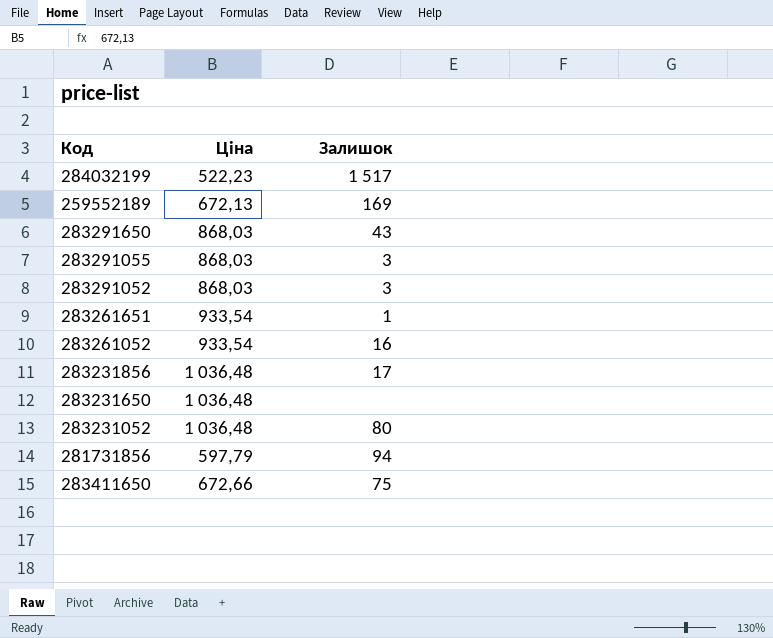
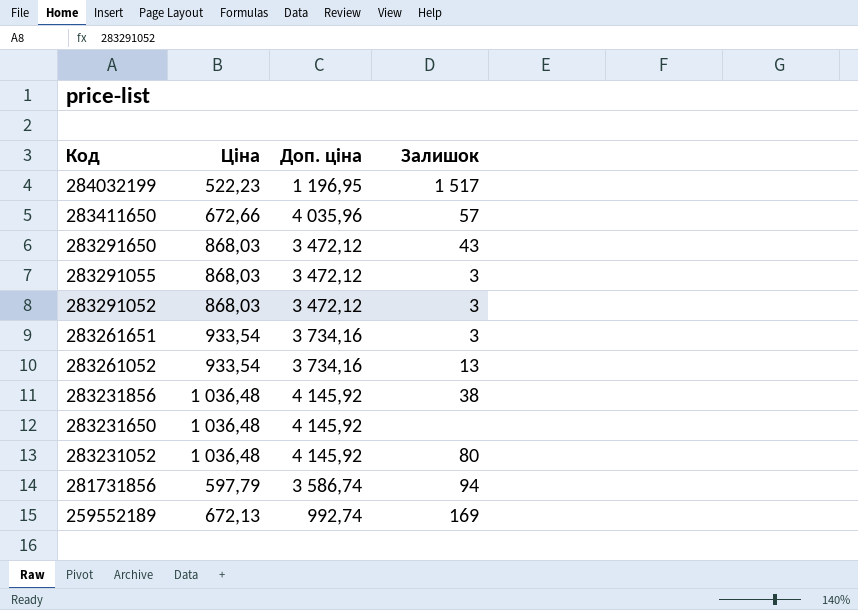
row order: none -> Код descending
column Доп. ціна | position: none -> 3
283411650 | Залишок: 75 -> 57
283261651 | Залишок: 1 -> 3
283261052 | Залишок: 16 -> 13
283231856 | Залишок: 17 -> 38

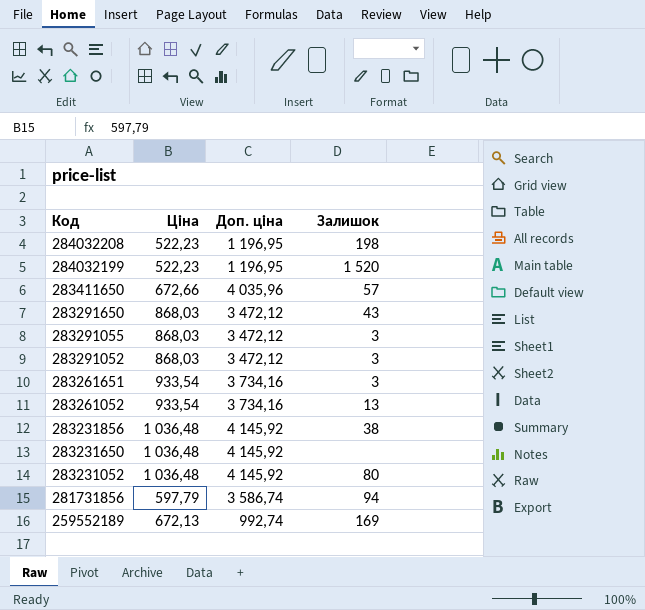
row 284032208: none -> 522,23 | 1 196,95 | 198
284032199 | Залишок: 1 517 -> 1 520

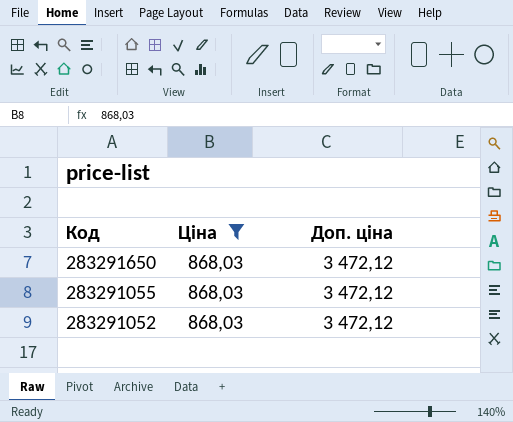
filter: none -> Ціна = 868,03
column Залишок | position: 4 -> none

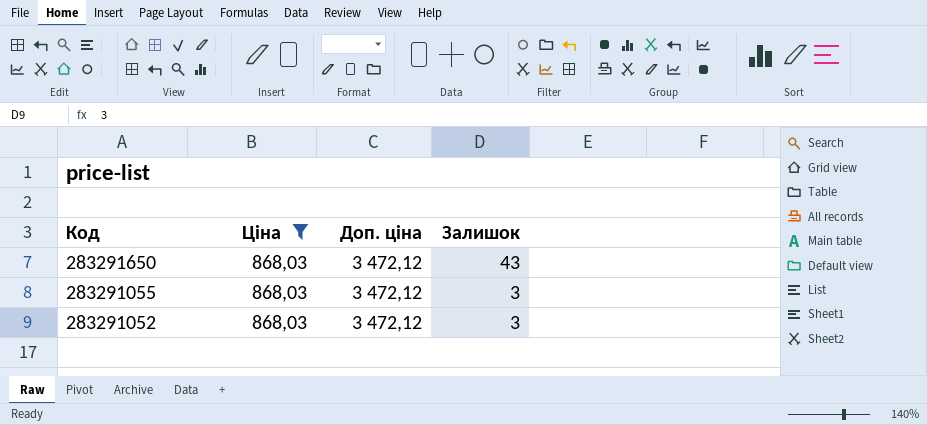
column Залишок | position: none -> 4

